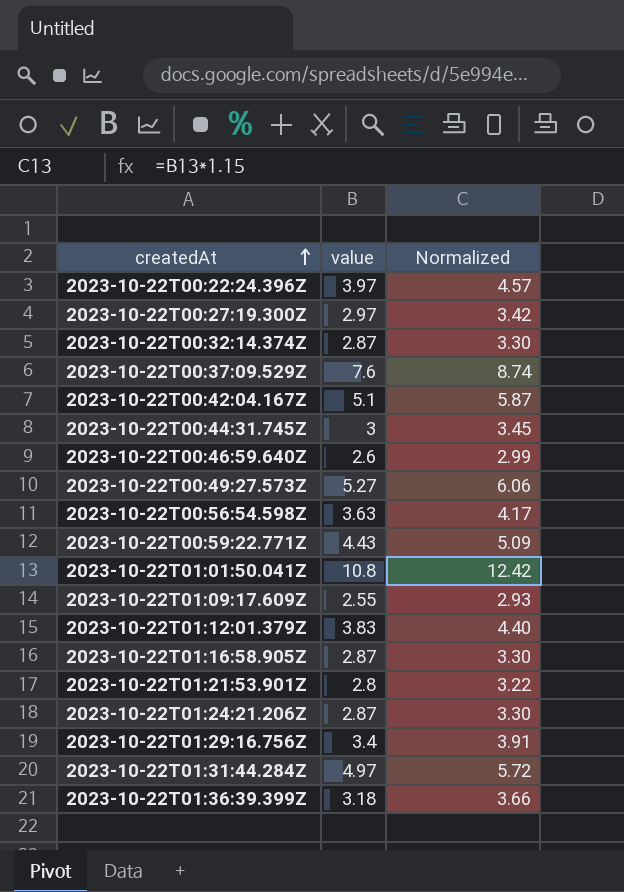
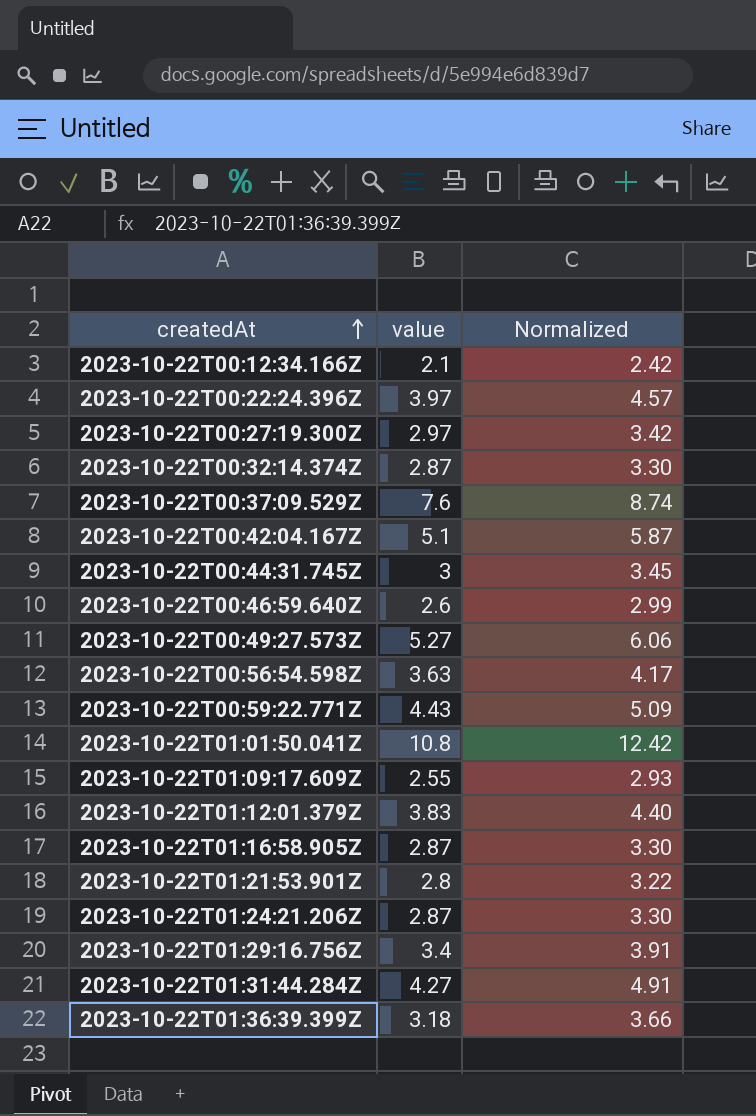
row 2023-10-22T00:12:34.166Z: none -> 2.1 | 2.42
2023-10-22T01:31:44.284Z | value: 4.97 -> 4.27
2023-10-22T01:31:44.284Z | Normalized: 5.72 -> 4.91

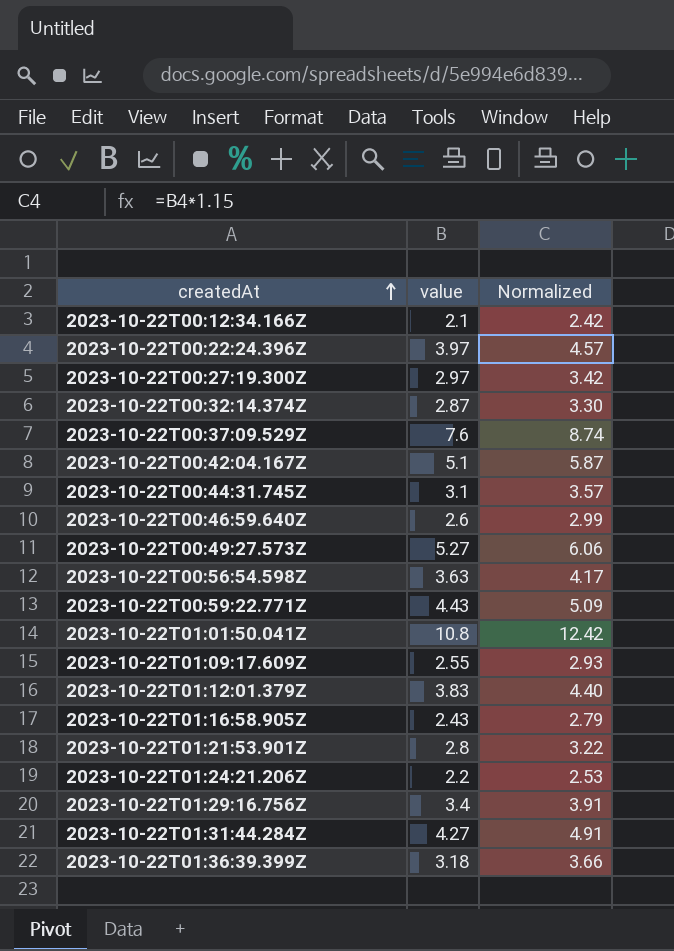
2023-10-22T00:44:31.745Z | value: 3 -> 3.1
2023-10-22T00:44:31.745Z | Normalized: 3.45 -> 3.57
2023-10-22T01:16:58.905Z | value: 2.87 -> 2.43
2023-10-22T01:16:58.905Z | Normalized: 3.30 -> 2.79
2023-10-22T01:24:21.206Z | value: 2.87 -> 2.2
2023-10-22T01:24:21.206Z | Normalized: 3.30 -> 2.53

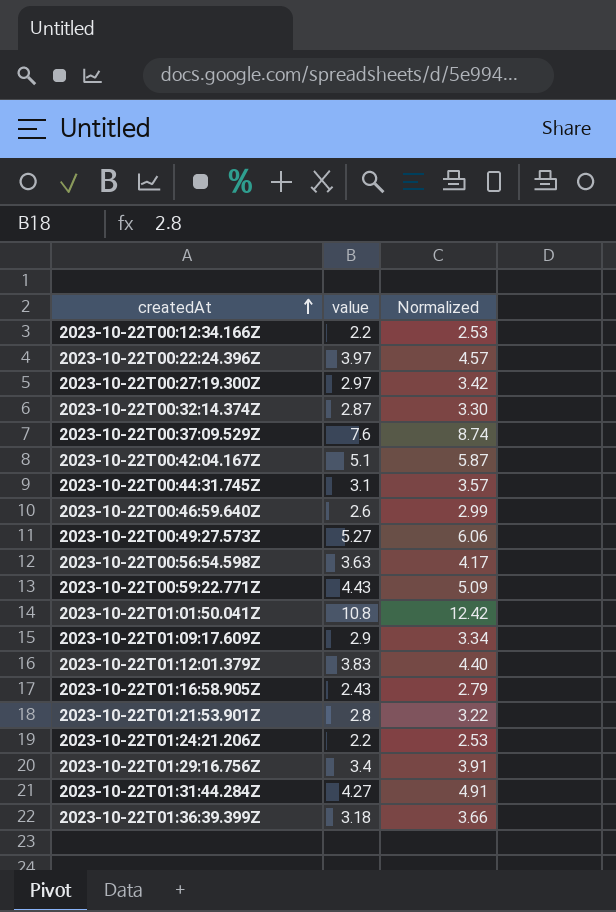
2023-10-22T00:12:34.166Z | value: 2.1 -> 2.2
2023-10-22T00:12:34.166Z | Normalized: 2.42 -> 2.53
2023-10-22T01:09:17.609Z | value: 2.55 -> 2.9
2023-10-22T01:09:17.609Z | Normalized: 2.93 -> 3.34

